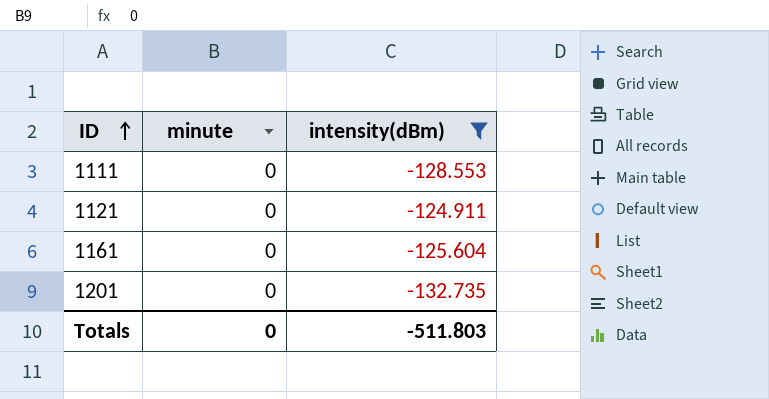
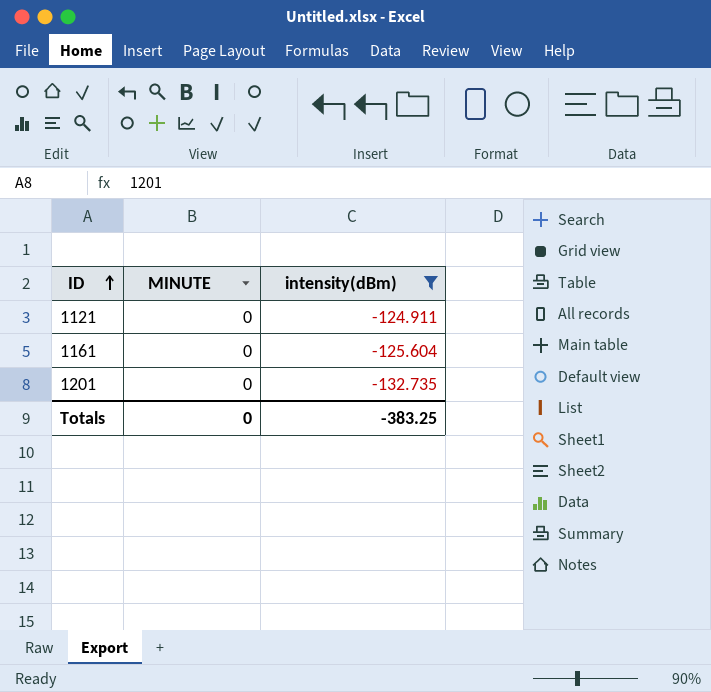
column name: minute -> MINUTE
row 1111: 0 | -128.553 -> none
Totals | intensity(dBm): -511.803 -> -383.25

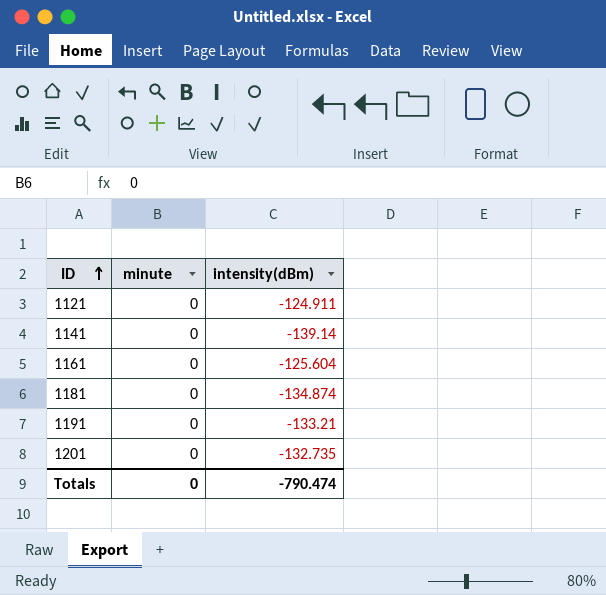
filter: intensity(dBm) >= -132.735 -> none
column name: MINUTE -> minute
Totals | intensity(dBm): -383.25 -> -790.474

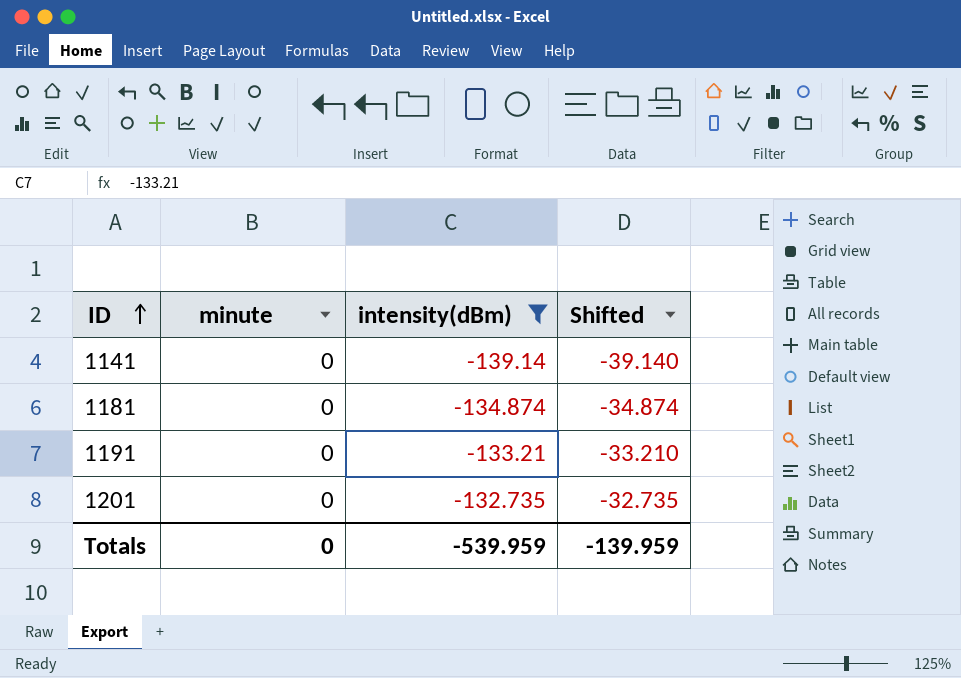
filter: none -> intensity(dBm) <= -132.735
column Shifted | formula: none -> [intensity(dBm)] + 100
Totals | intensity(dBm): -790.474 -> -539.959

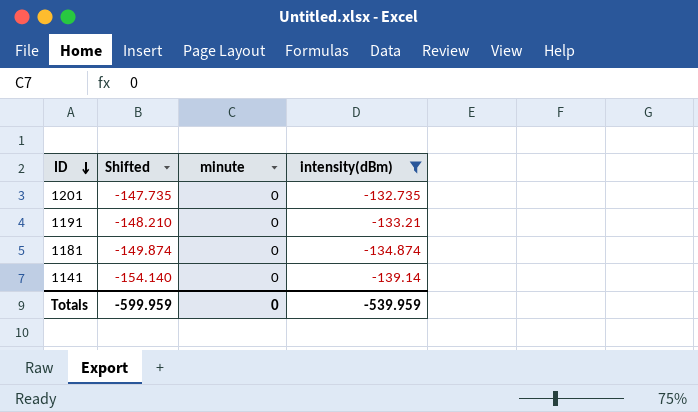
row order: ID ascending -> ID descending
column Shifted | formula: [intensity(dBm)] + 100 -> [intensity(dBm)] - 15
column Shifted | position: 4 -> 2
Totals | Shifted: -139.959 -> -599.959

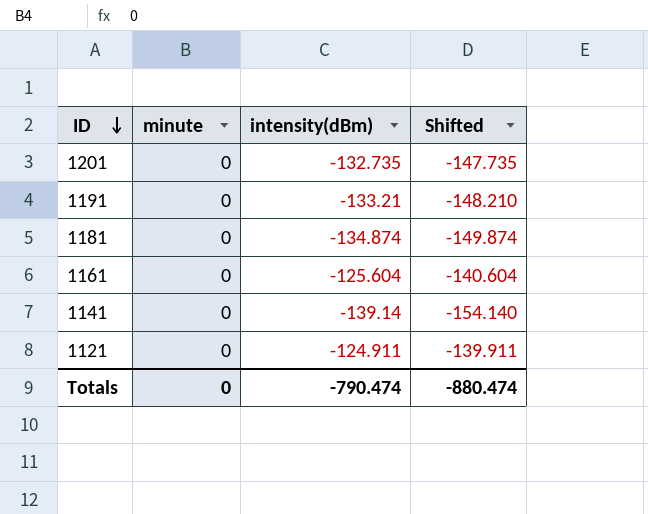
filter: intensity(dBm) <= -132.735 -> none
column Shifted | position: 2 -> 4
Totals | intensity(dBm): -539.959 -> -790.474
Totals | Shifted: -599.959 -> -880.474

